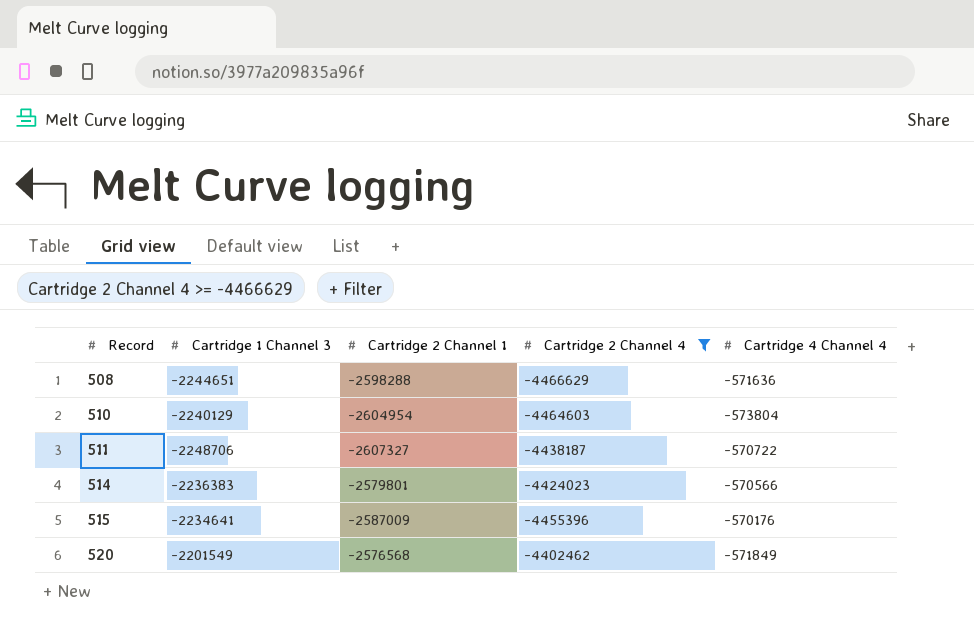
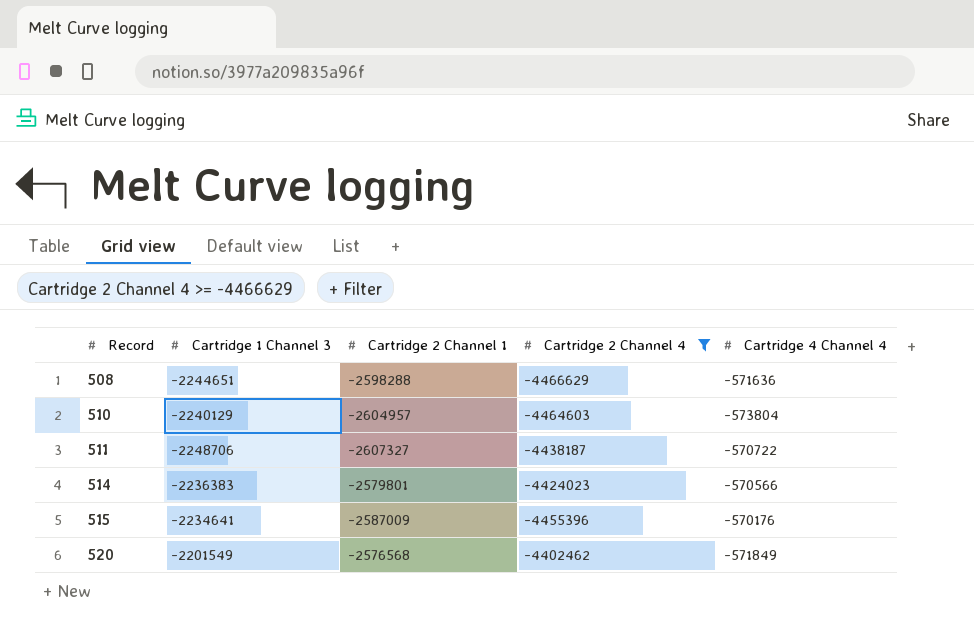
510 | Cartridge 2 Channel 1: -2604954 -> -2604957

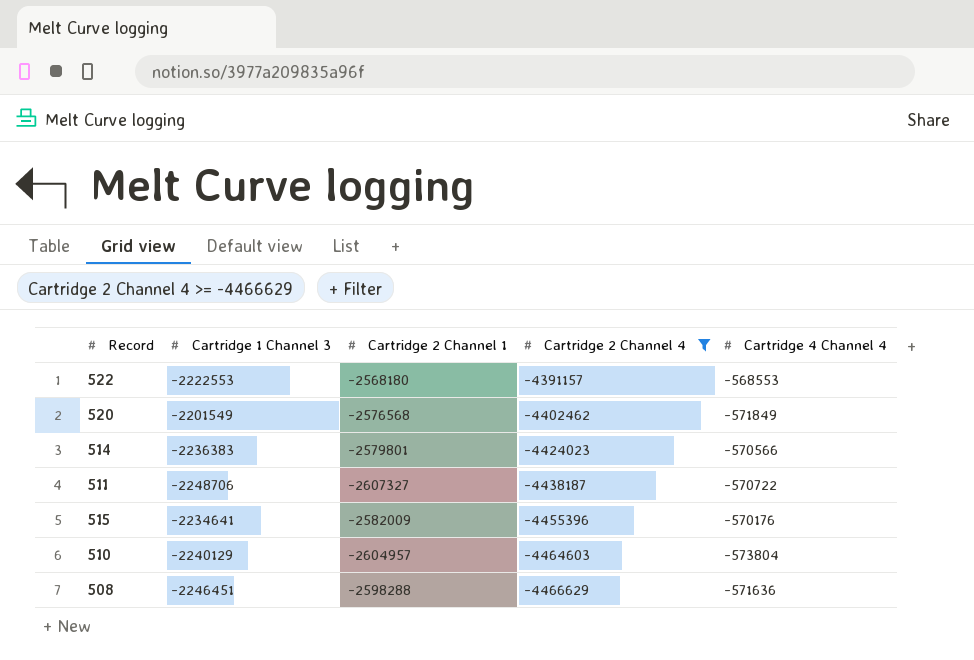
row order: Record ascending -> Cartridge 2 Channel 4 descending
row 522: none -> -2222553 | -2568180 | -4391157 | -568553
515 | Cartridge 2 Channel 1: -2587009 -> -2582009
508 | Cartridge 1 Channel 3: -2244651 -> -2246451

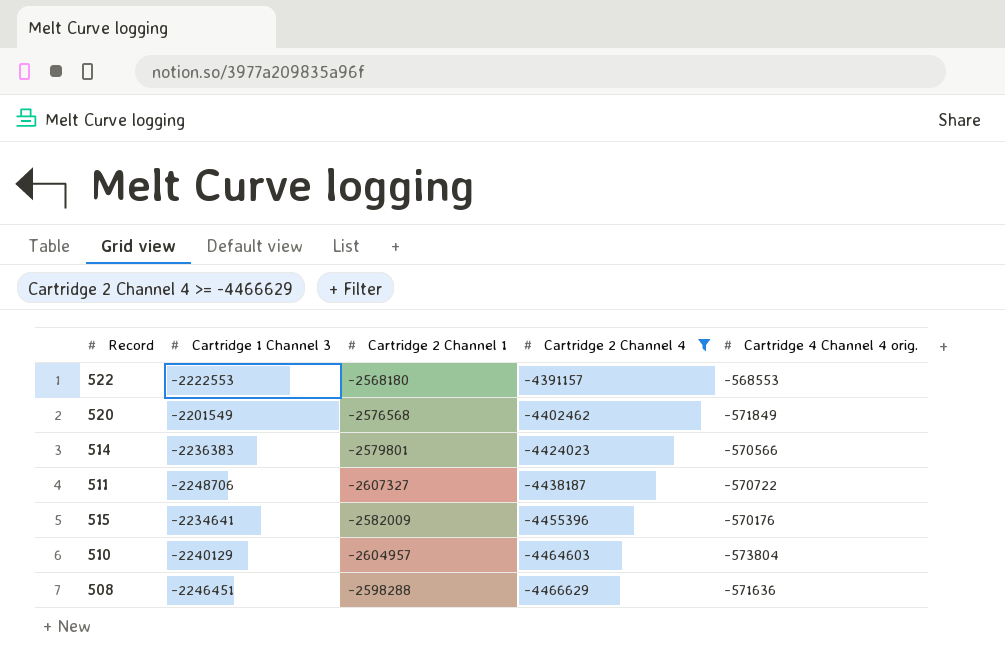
column name: Cartridge 4 Channel 4 -> Cartridge 4 Channel 4 orig.

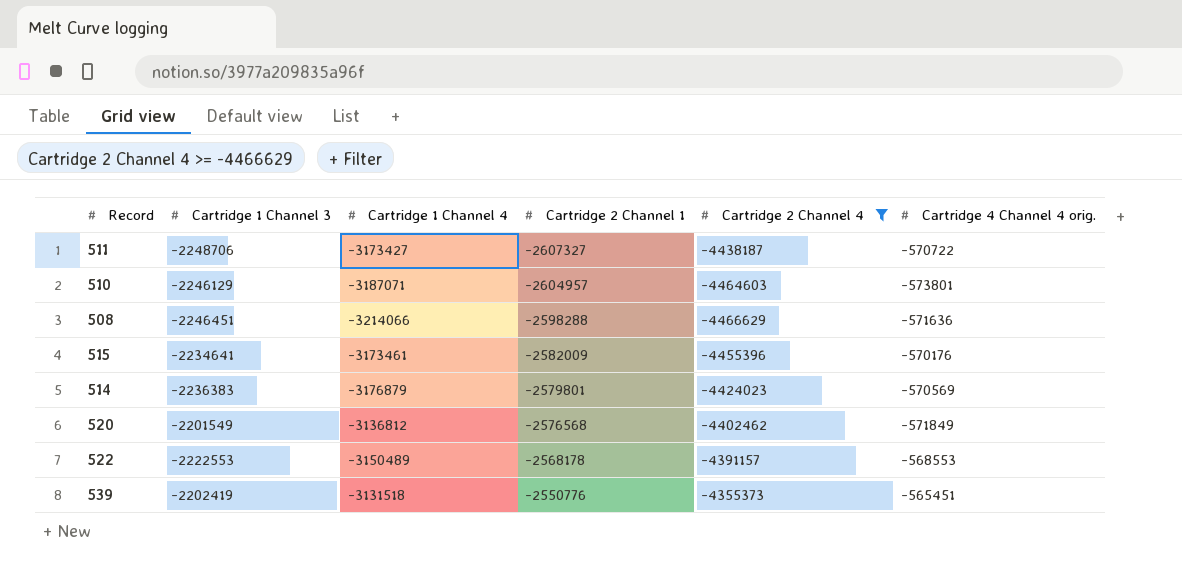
row order: Cartridge 2 Channel 4 descending -> Cartridge 2 Channel 1 ascending
column Cartridge 1 Channel 4 | position: none -> 3
510 | Cartridge 1 Channel 3: -2240129 -> -2246129
510 | Cartridge 4 Channel 4 orig.: -573804 -> -573801
514 | Cartridge 4 Channel 4 orig.: -570566 -> -570569
522 | Cartridge 2 Channel 1: -2568180 -> -2568178
row 539: none -> -2202419 | -3131518 | -2550776 | -4355373 | -565451

